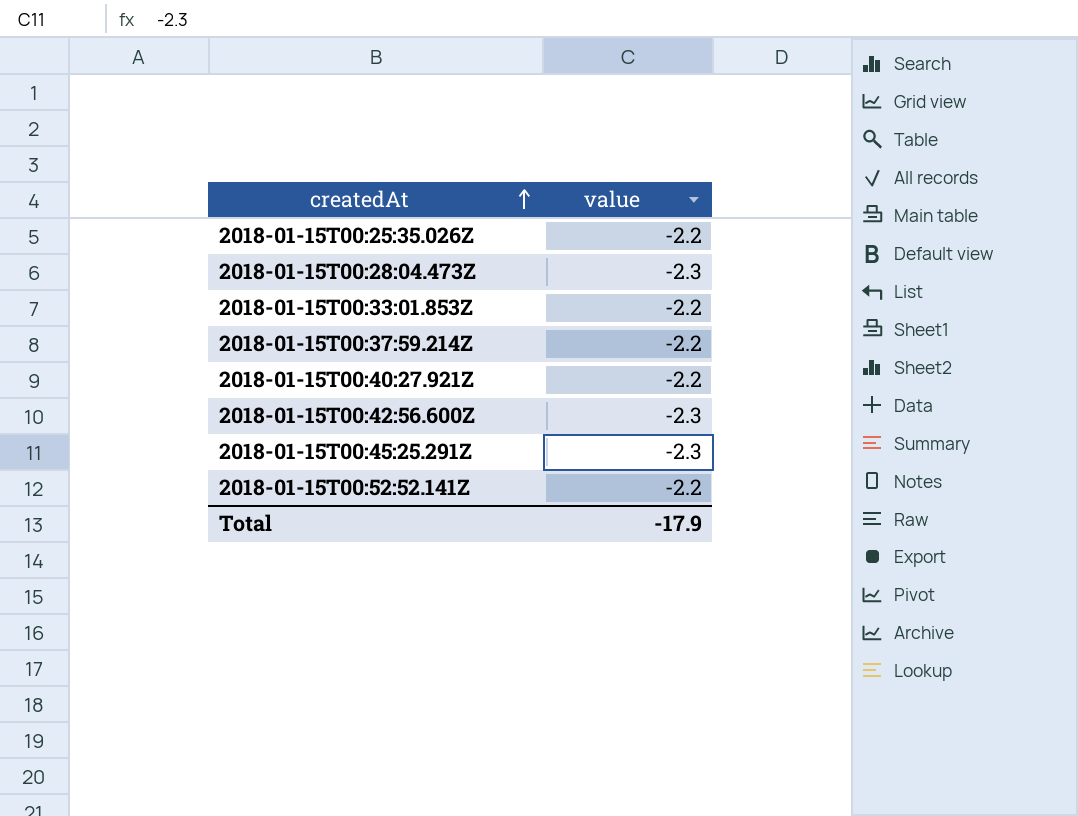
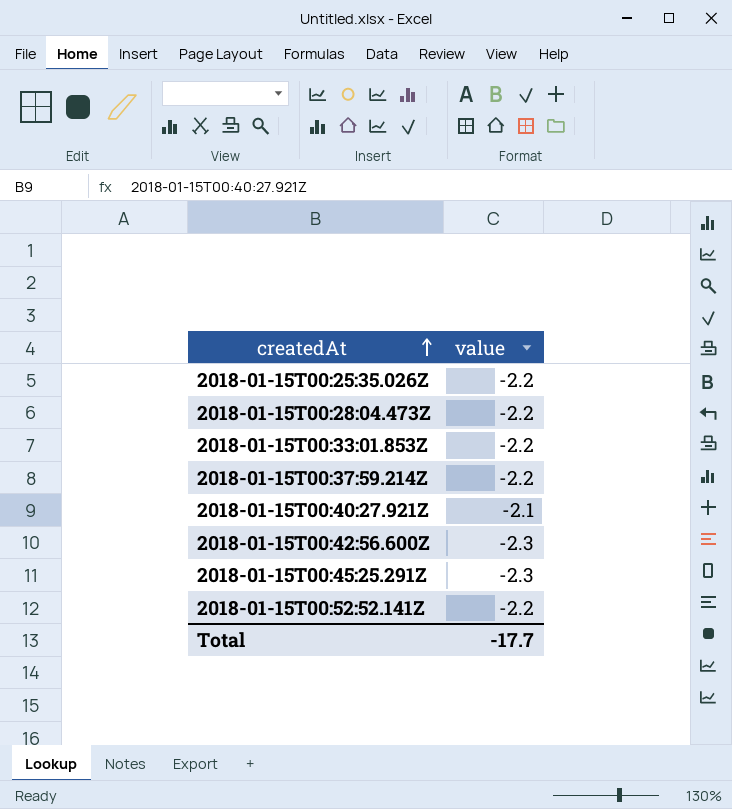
2018-01-15T00:28:04.473Z | value: -2.3 -> -2.2
2018-01-15T00:40:27.921Z | value: -2.2 -> -2.1
Total | value: -17.9 -> -17.7

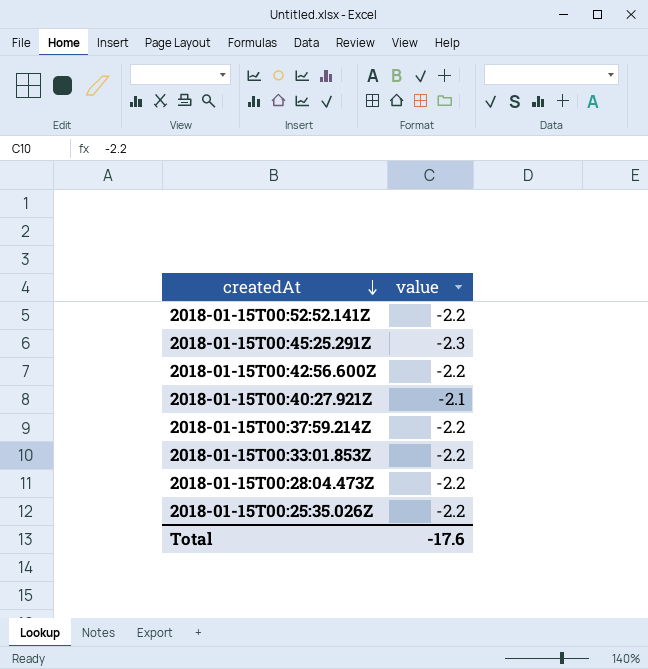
row order: createdAt ascending -> createdAt descending
2018-01-15T00:42:56.600Z | value: -2.3 -> -2.2
Total | value: -17.7 -> -17.6

